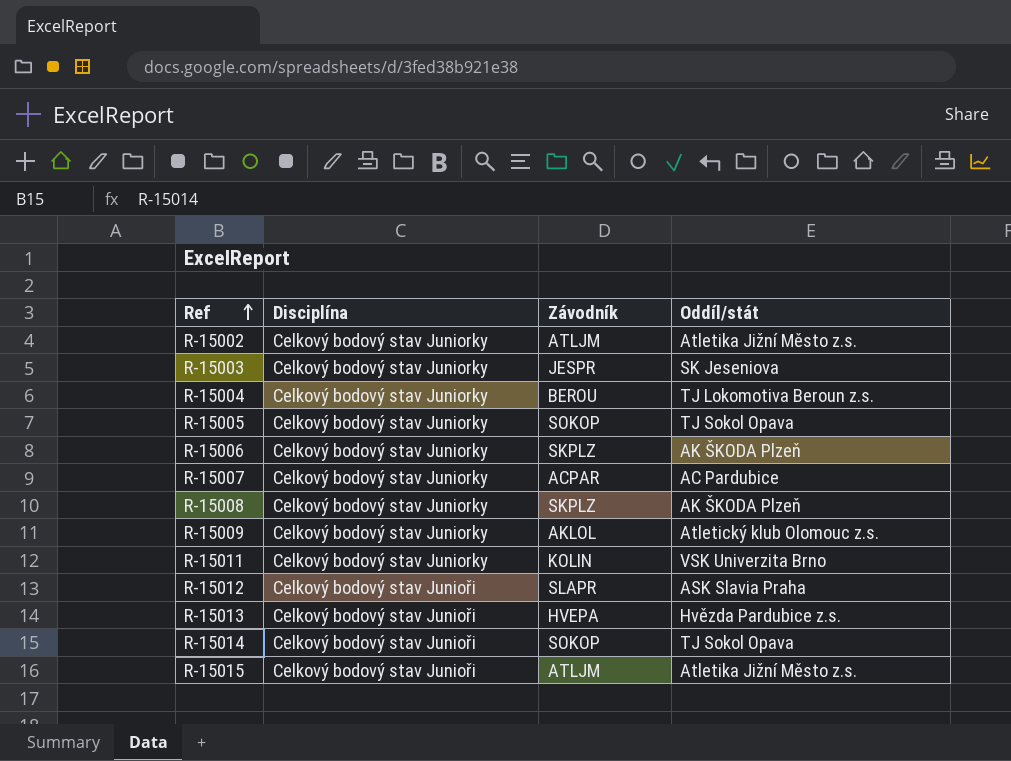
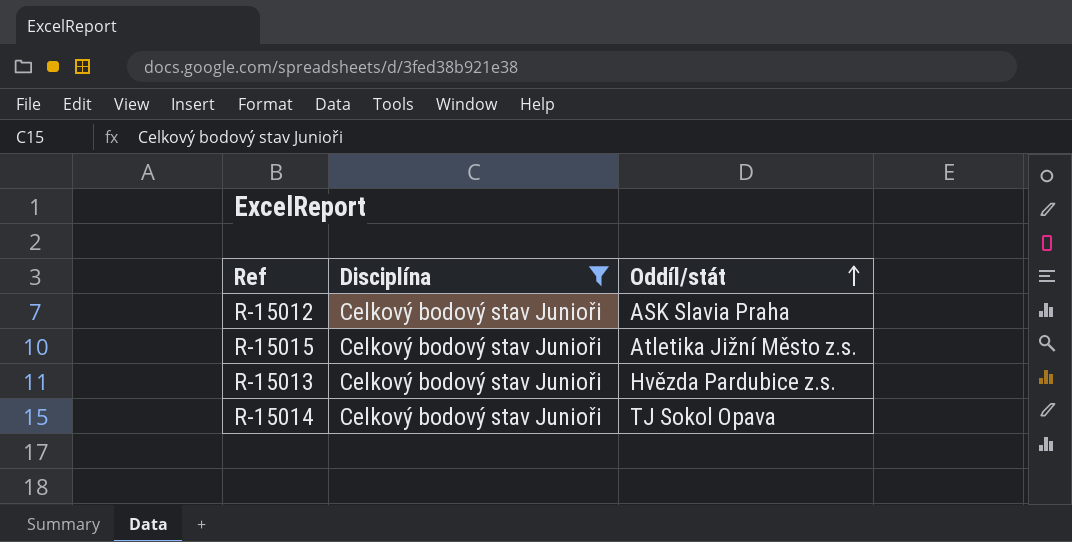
filter: none -> Disciplína = Celkový bodový stav Junioři
row order: Ref ascending -> Oddíl/stát ascending
column Závodník | position: 3 -> none

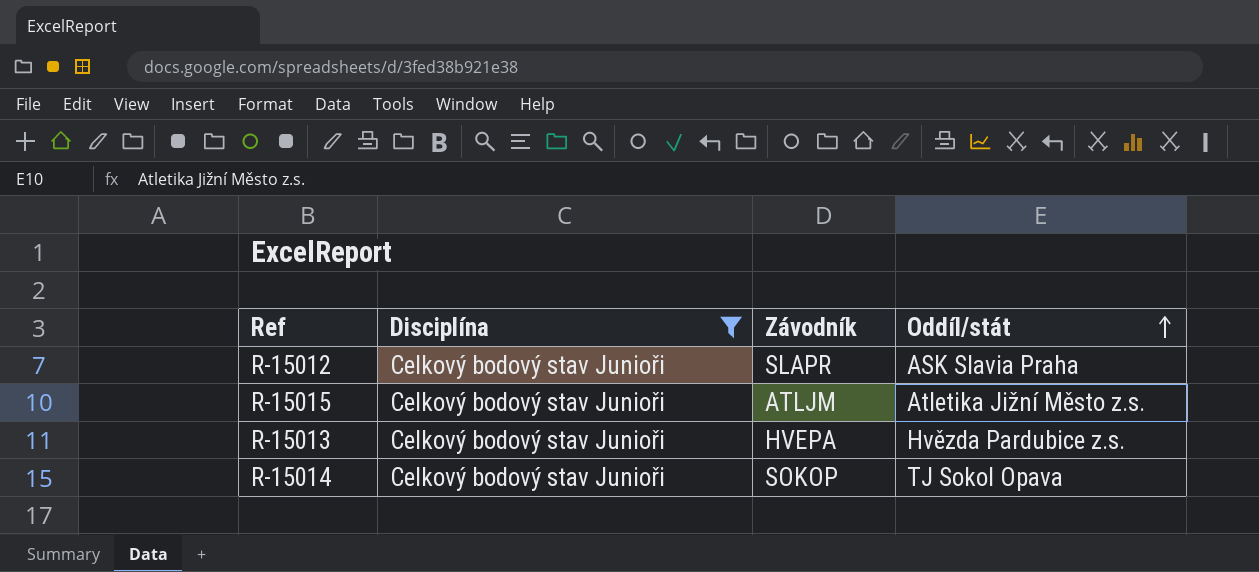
column Závodník | position: none -> 3

